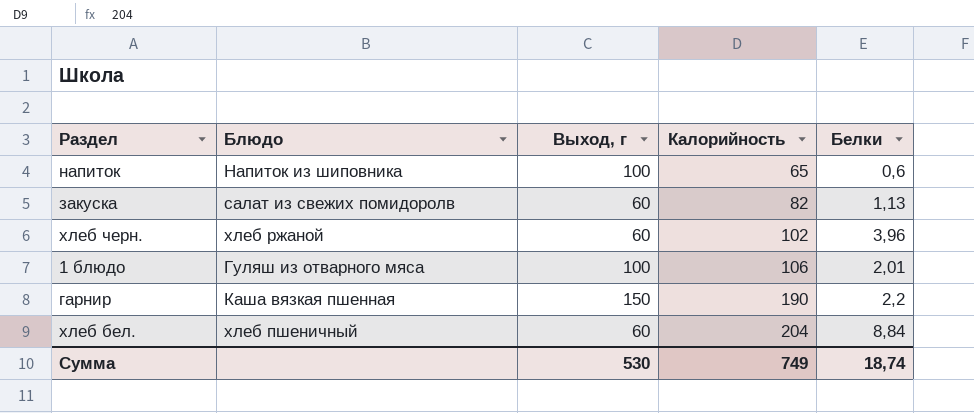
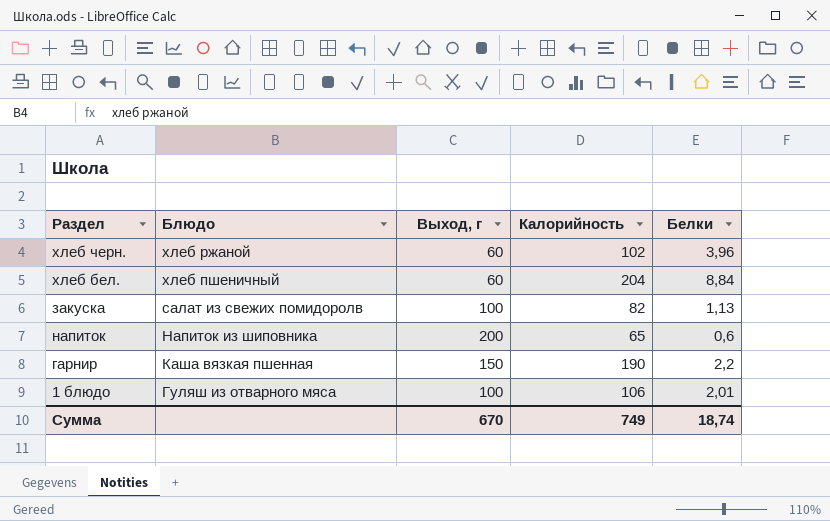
row order: Калорийность ascending -> Блюдо descending
закуска | Выход, г: 60 -> 100
напиток | Выход, г: 100 -> 200
Сумма | Выход, г: 530 -> 670

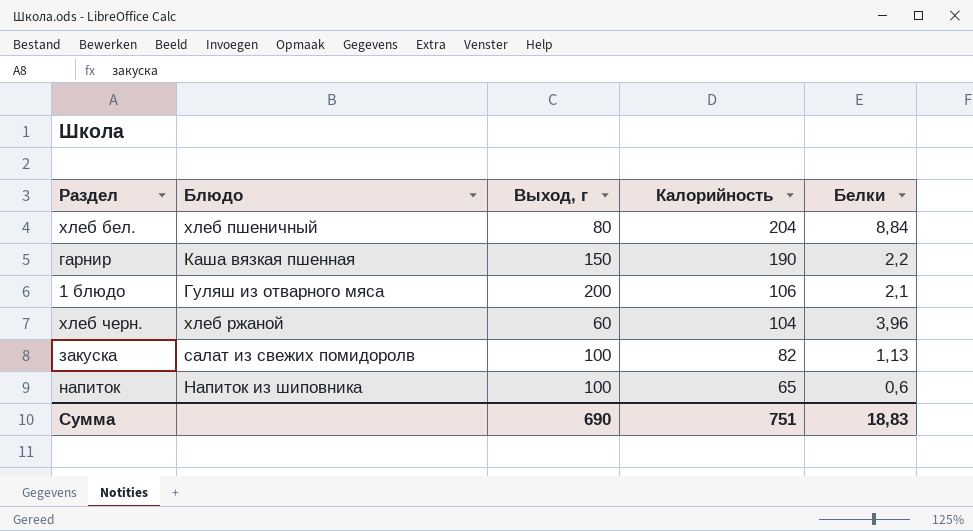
row order: Блюдо descending -> Калорийность descending
хлеб бел. | Выход, г: 60 -> 80
1 блюдо | Выход, г: 100 -> 200
1 блюдо | Белки: 2,01 -> 2,1
хлеб черн. | Калорийность: 102 -> 104
напиток | Выход, г: 200 -> 100
Сумма | Выход, г: 670 -> 690
Сумма | Калорийность: 749 -> 751
Сумма | Белки: 18,74 -> 18,83

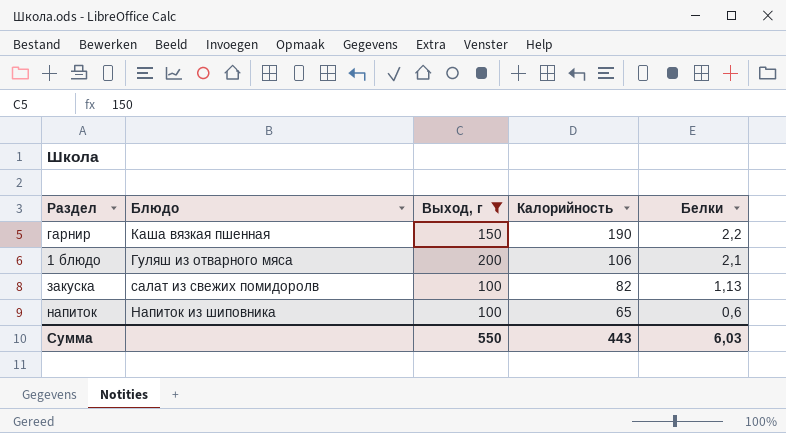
filter: none -> Выход, г >= 100
Сумма | Выход, г: 690 -> 550
Сумма | Калорийность: 751 -> 443
Сумма | Белки: 18,83 -> 6,03

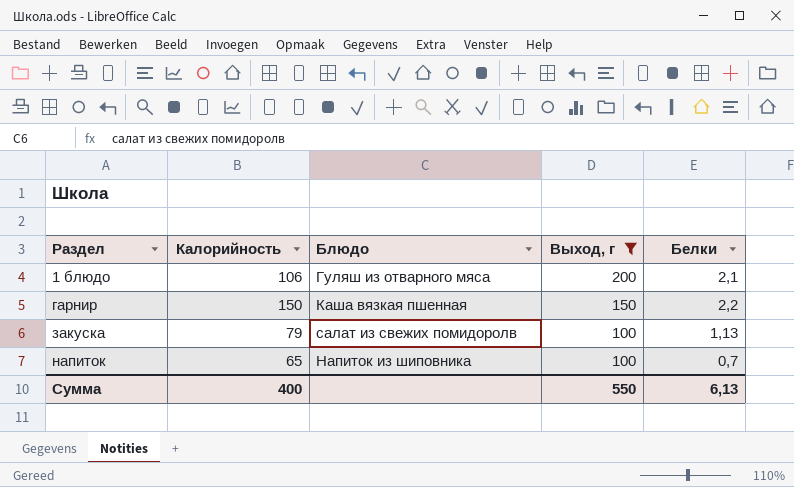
row order: Калорийность descending -> Раздел ascending
column Калорийность | position: 4 -> 2
гарнир | Калорийность: 190 -> 150
закуска | Калорийность: 82 -> 79
напиток | Белки: 0,6 -> 0,7
Сумма | Калорийность: 443 -> 400
Сумма | Белки: 6,03 -> 6,13

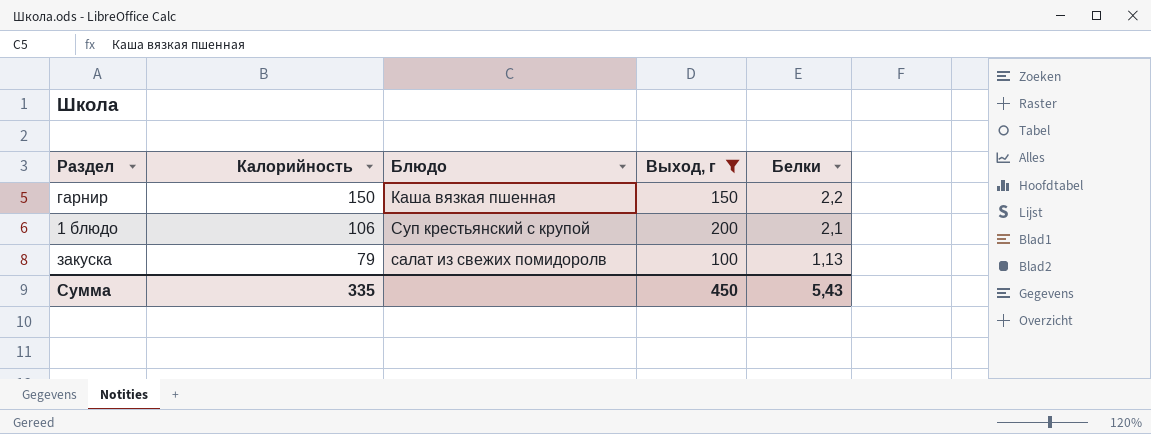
row order: Раздел ascending -> Калорийность descending
row напиток: 65 | Напиток из шиповника | 100 | 0,7 -> none
1 блюдо | Блюдо: Гуляш из отварного мяса -> Суп крестьянский с крупой
Сумма | Калорийность: 400 -> 335
Сумма | Выход, г: 550 -> 450
Сумма | Белки: 6,13 -> 5,43

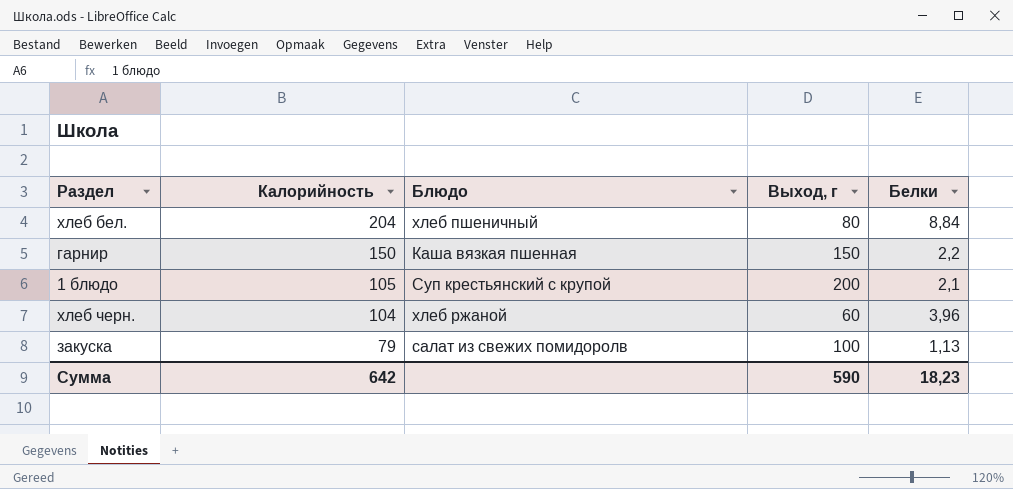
filter: Выход, г >= 100 -> none
1 блюдо | Калорийность: 106 -> 105
Сумма | Калорийность: 335 -> 642
Сумма | Выход, г: 450 -> 590
Сумма | Белки: 5,43 -> 18,23

